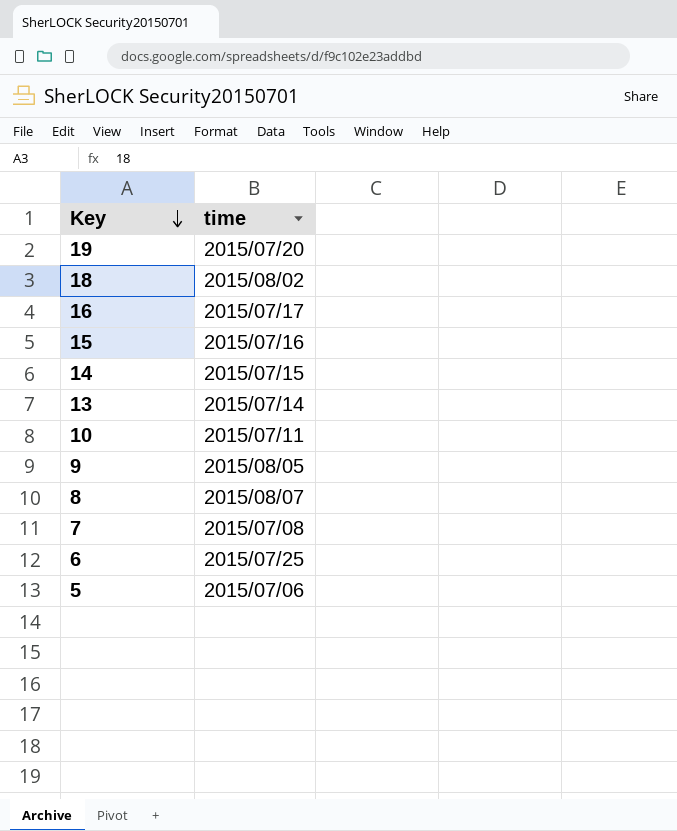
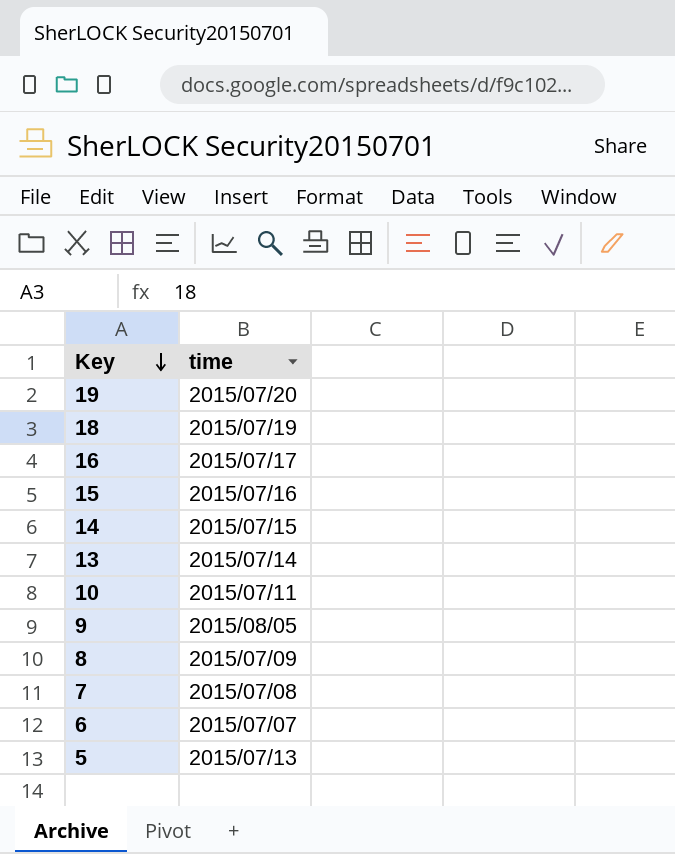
18 | time: 2015/08/02 -> 2015/07/19
8 | time: 2015/08/07 -> 2015/07/09
6 | time: 2015/07/25 -> 2015/07/07
5 | time: 2015/07/06 -> 2015/07/13

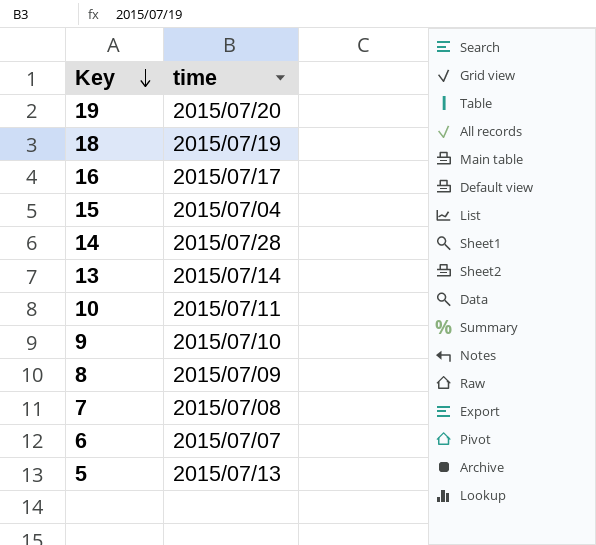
15 | time: 2015/07/16 -> 2015/07/04
14 | time: 2015/07/15 -> 2015/07/28
9 | time: 2015/08/05 -> 2015/07/10

